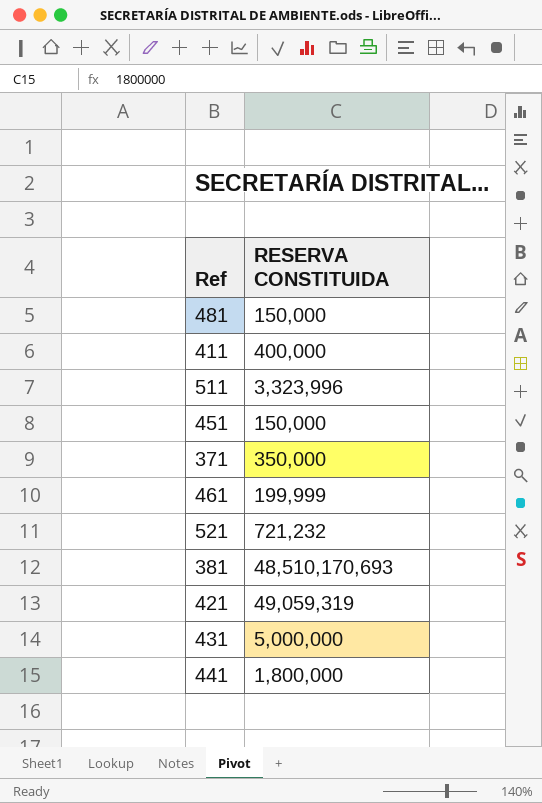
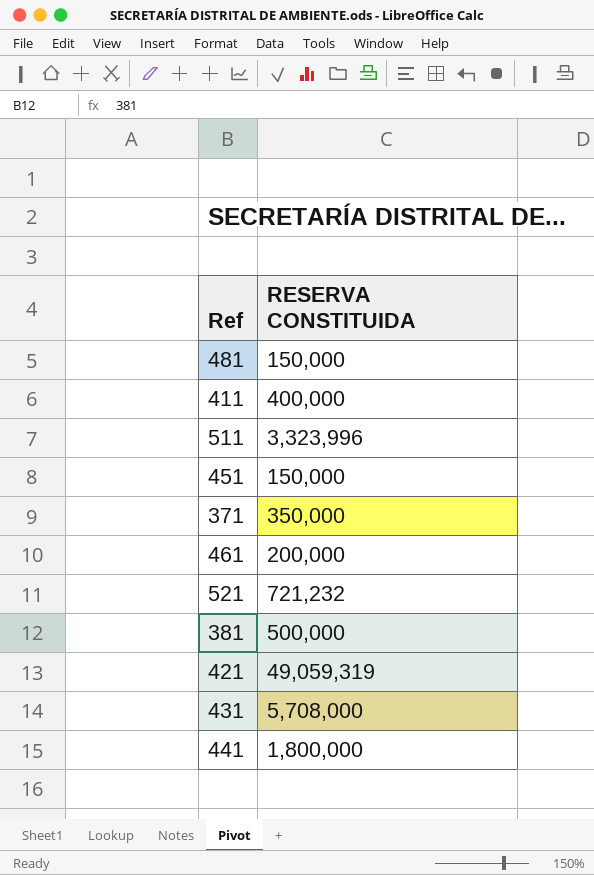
461 | RESERVA CONSTITUIDA: 199,999 -> 200,000
381 | RESERVA CONSTITUIDA: 48,510,170,693 -> 500,000
431 | RESERVA CONSTITUIDA: 5,000,000 -> 5,708,000

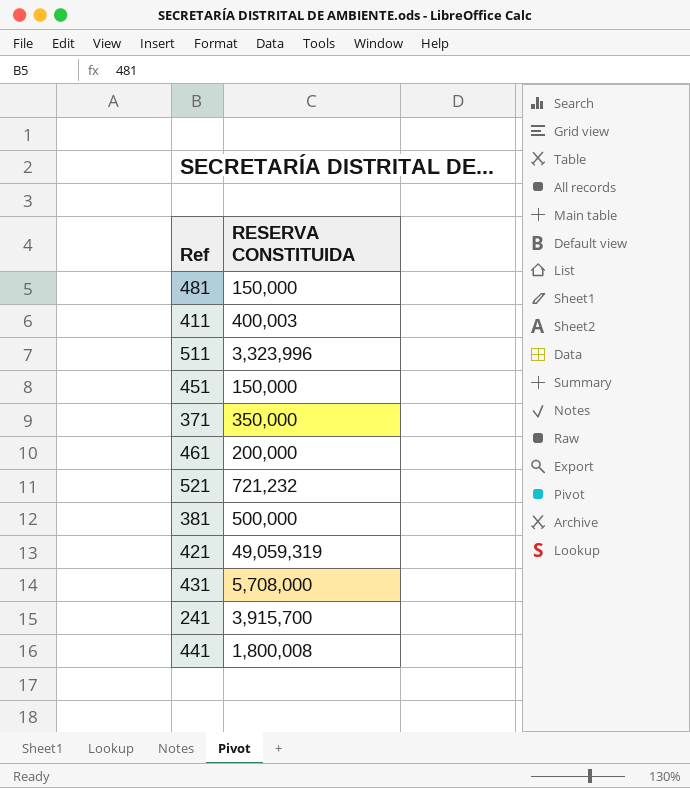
411 | RESERVA CONSTITUIDA: 400,000 -> 400,003
row 241: none -> 3,915,700
441 | RESERVA CONSTITUIDA: 1,800,000 -> 1,800,008

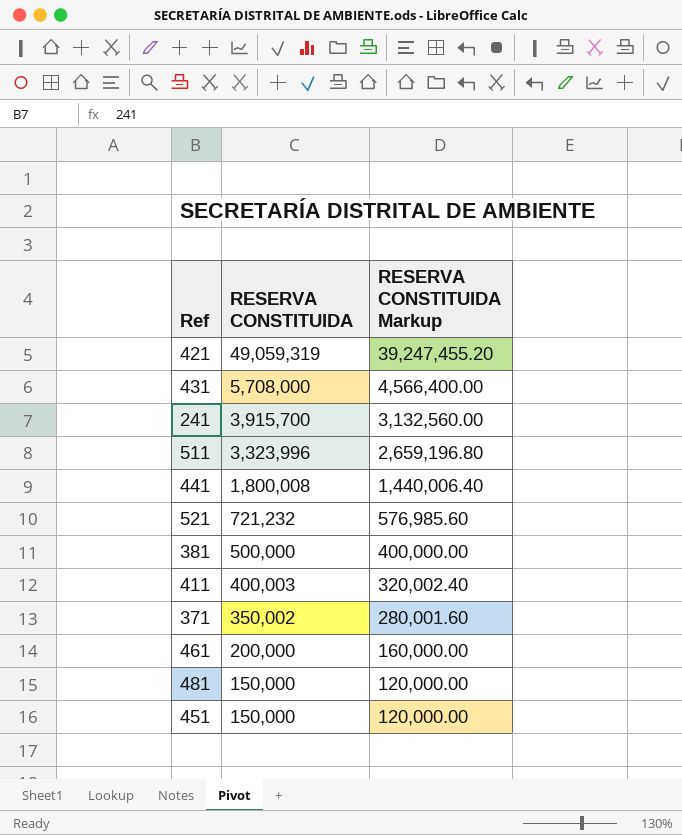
row order: none -> RESERVA CONSTITUIDA descending
column RESERVA CONSTITUIDA Markup | formula: none -> [RESERVA CONSTITUIDA] * 0.8
371 | RESERVA CONSTITUIDA: 350,000 -> 350,002

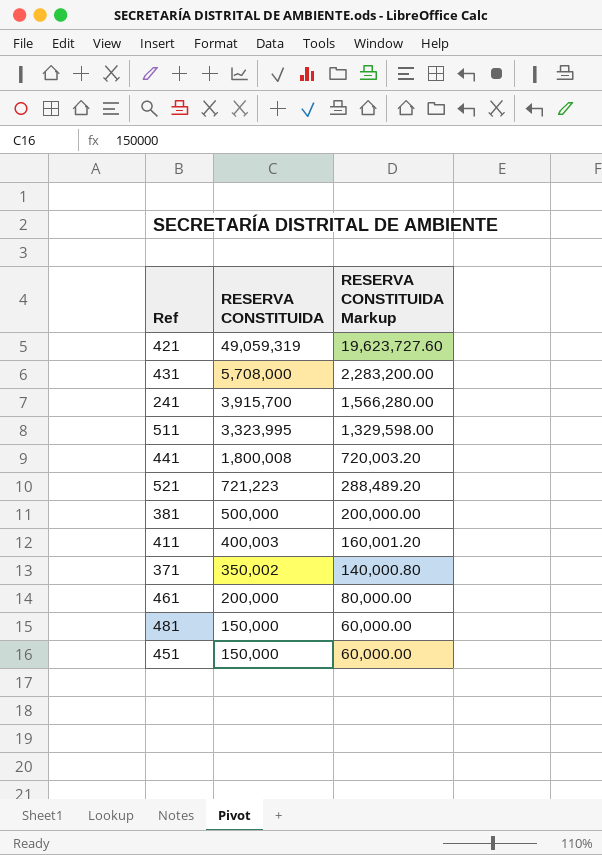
column RESERVA CONSTITUIDA Markup | formula: [RESERVA CONSTITUIDA] * 0.8 -> [RESERVA CONSTITUIDA] * 0.4
511 | RESERVA CONSTITUIDA: 3,323,996 -> 3,323,995
521 | RESERVA CONSTITUIDA: 721,232 -> 721,223

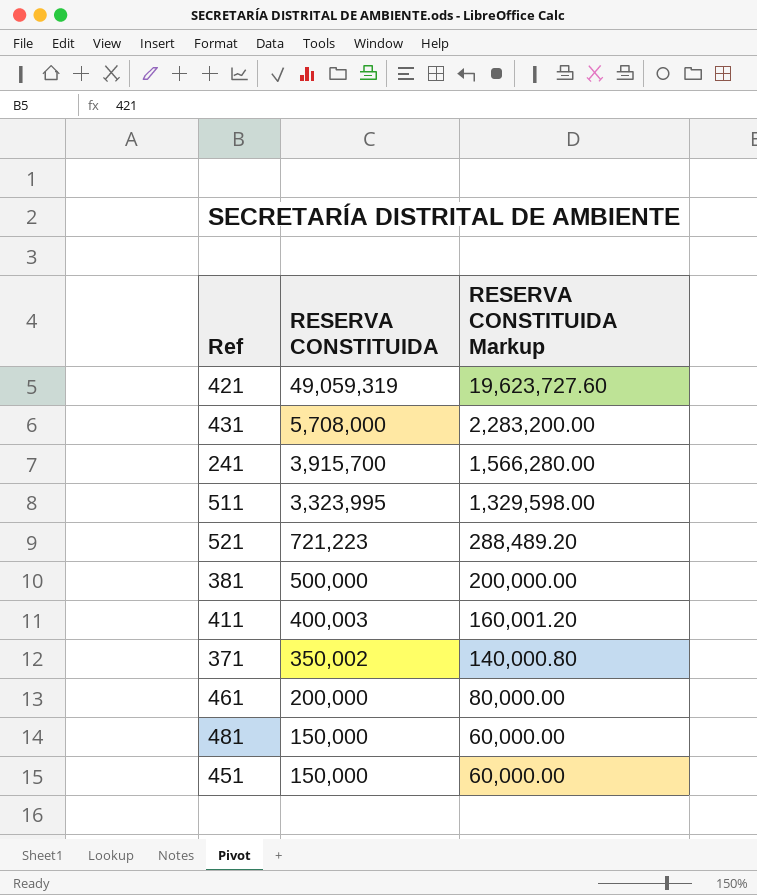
row 441: 1,800,008 | 720,003.20 -> none

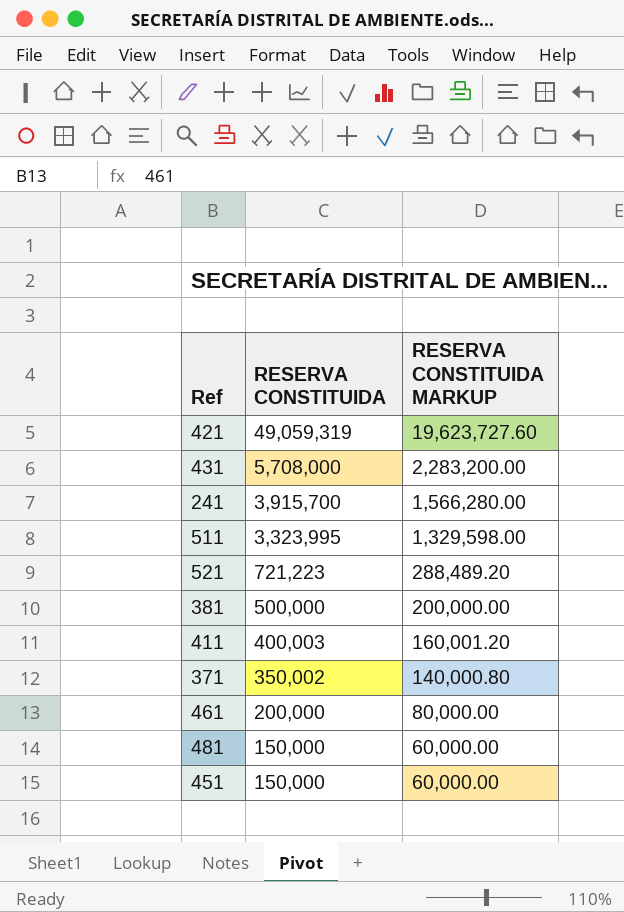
column name: RESERVA CONSTITUIDA Markup -> RESERVA CONSTITUIDA MARKUP

